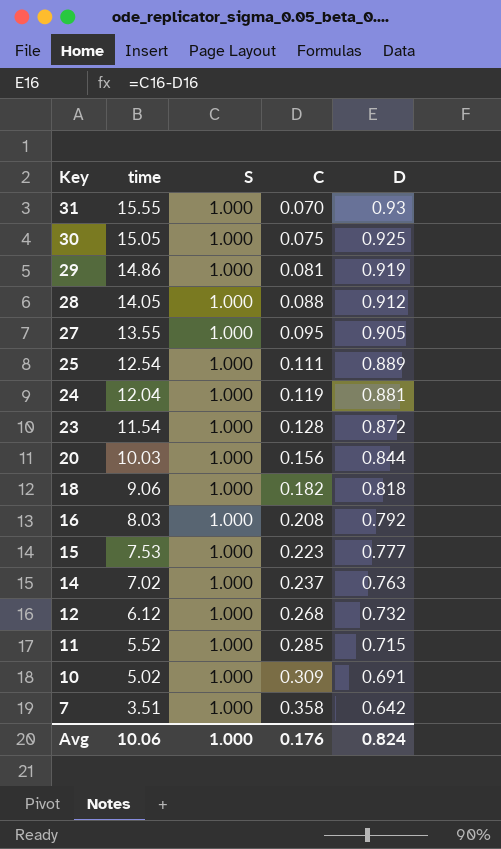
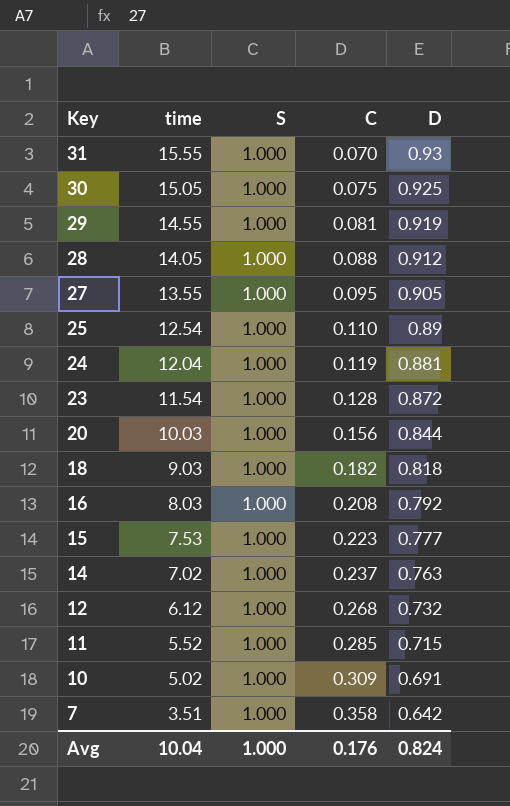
29 | time: 14.86 -> 14.55
25 | C: 0.111 -> 0.110
25 | D: 0.889 -> 0.89
18 | time: 9.06 -> 9.03
Avg | time: 10.06 -> 10.04

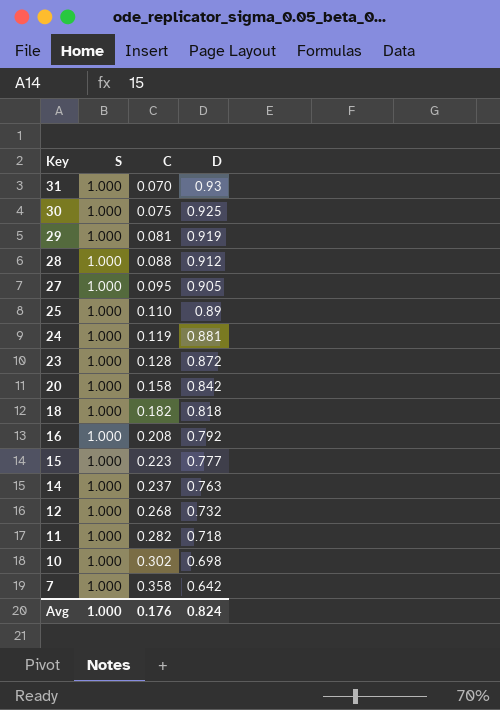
column time | position: 2 -> none
20 | C: 0.156 -> 0.158
20 | D: 0.844 -> 0.842
11 | C: 0.285 -> 0.282
11 | D: 0.715 -> 0.718
10 | C: 0.309 -> 0.302
10 | D: 0.691 -> 0.698

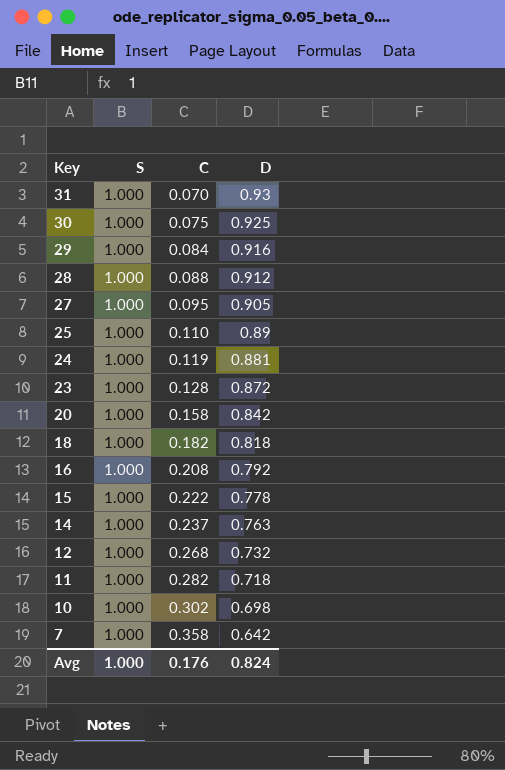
29 | C: 0.081 -> 0.084
29 | D: 0.919 -> 0.916
15 | C: 0.223 -> 0.222
15 | D: 0.777 -> 0.778

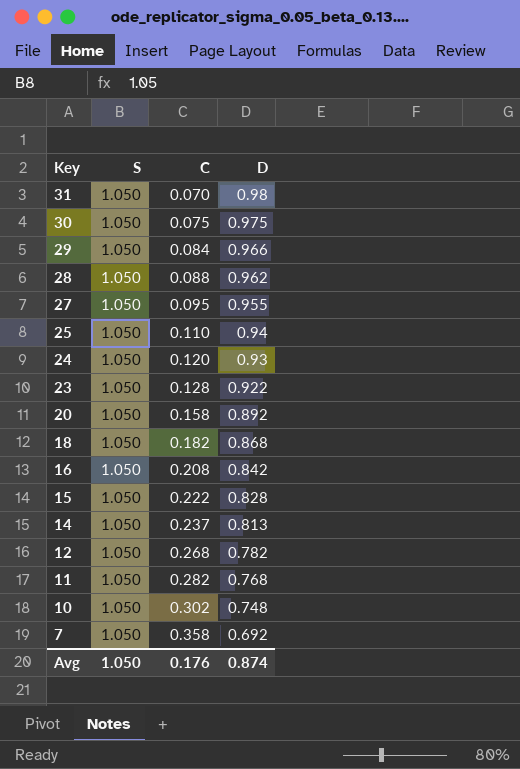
31 | S: 1.000 -> 1.050
31 | D: 0.93 -> 0.98
30 | S: 1.000 -> 1.050
30 | D: 0.925 -> 0.975
29 | S: 1.000 -> 1.050
29 | D: 0.916 -> 0.966
28 | S: 1.000 -> 1.050
28 | D: 0.912 -> 0.962
27 | S: 1.000 -> 1.050
27 | D: 0.905 -> 0.955
25 | S: 1.000 -> 1.050
25 | D: 0.89 -> 0.94
24 | S: 1.000 -> 1.050
24 | C: 0.119 -> 0.120
24 | D: 0.881 -> 0.93
23 | S: 1.000 -> 1.050
23 | D: 0.872 -> 0.922
20 | S: 1.000 -> 1.050
20 | D: 0.842 -> 0.892
18 | S: 1.000 -> 1.050
18 | D: 0.818 -> 0.868
16 | S: 1.000 -> 1.050
16 | D: 0.792 -> 0.842
15 | S: 1.000 -> 1.050
15 | D: 0.778 -> 0.828
14 | S: 1.000 -> 1.050
14 | D: 0.763 -> 0.813
12 | S: 1.000 -> 1.050
12 | D: 0.732 -> 0.782
11 | S: 1.000 -> 1.050
11 | D: 0.718 -> 0.768
10 | S: 1.000 -> 1.050
10 | D: 0.698 -> 0.748
7 | S: 1.000 -> 1.050
7 | D: 0.642 -> 0.692
Avg | S: 1.000 -> 1.050
Avg | D: 0.824 -> 0.874

